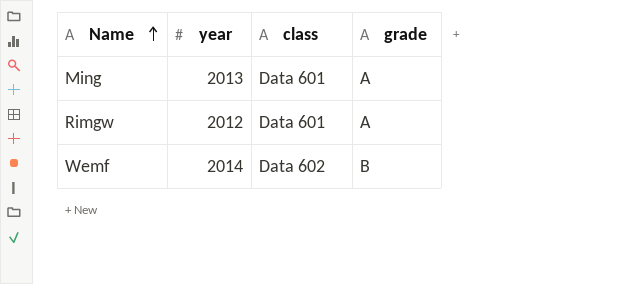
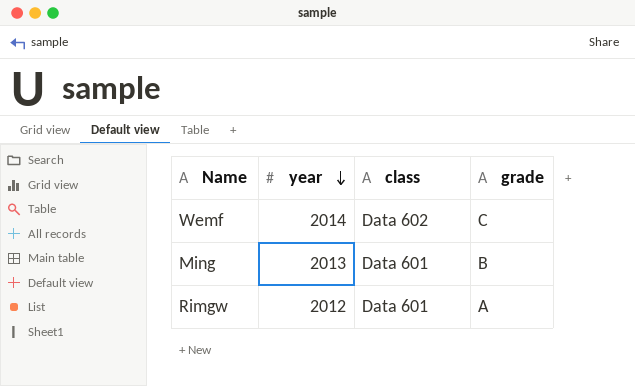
row order: Name ascending -> year descending
Wemf | grade: B -> C
Ming | grade: A -> B

